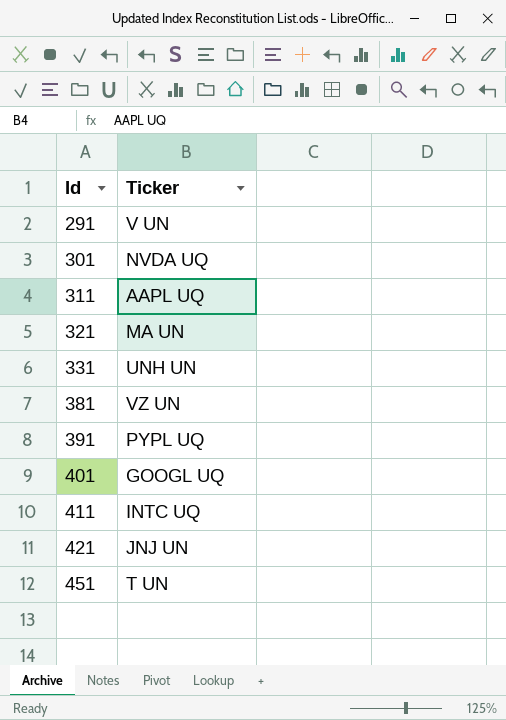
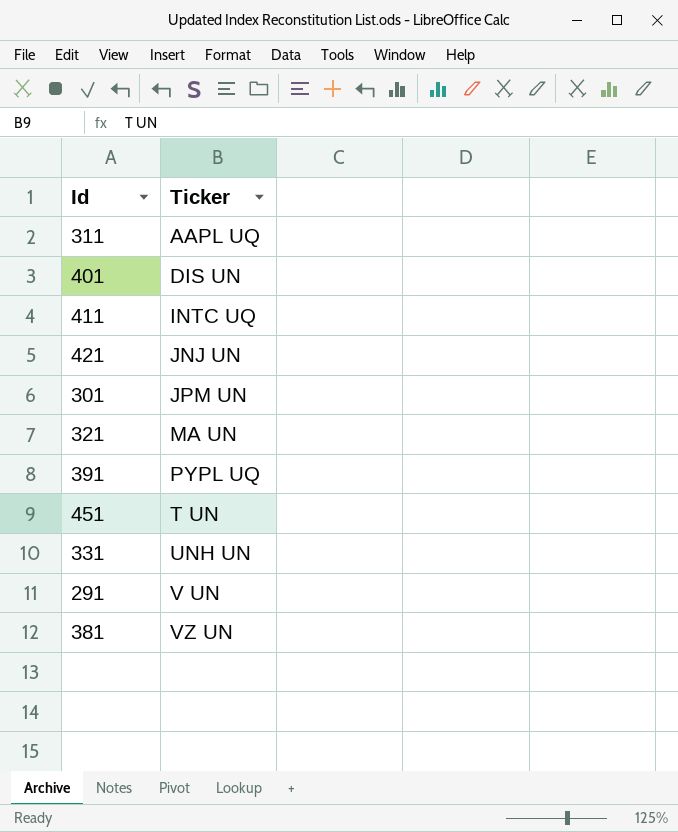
row order: Id ascending -> Ticker ascending
401 | Ticker: GOOGL UQ -> DIS UN
301 | Ticker: NVDA UQ -> JPM UN

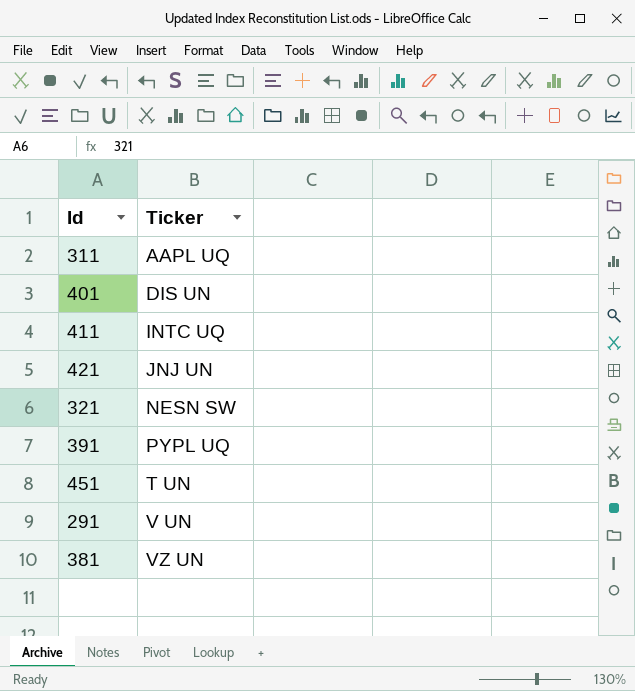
row 301: JPM UN -> none
row 331: UNH UN -> none
321 | Ticker: MA UN -> NESN SW

